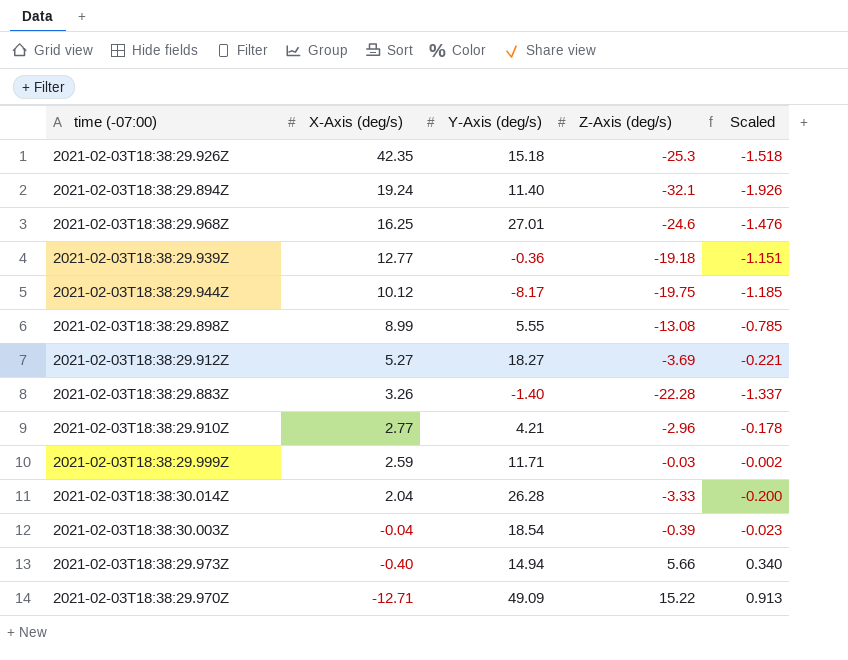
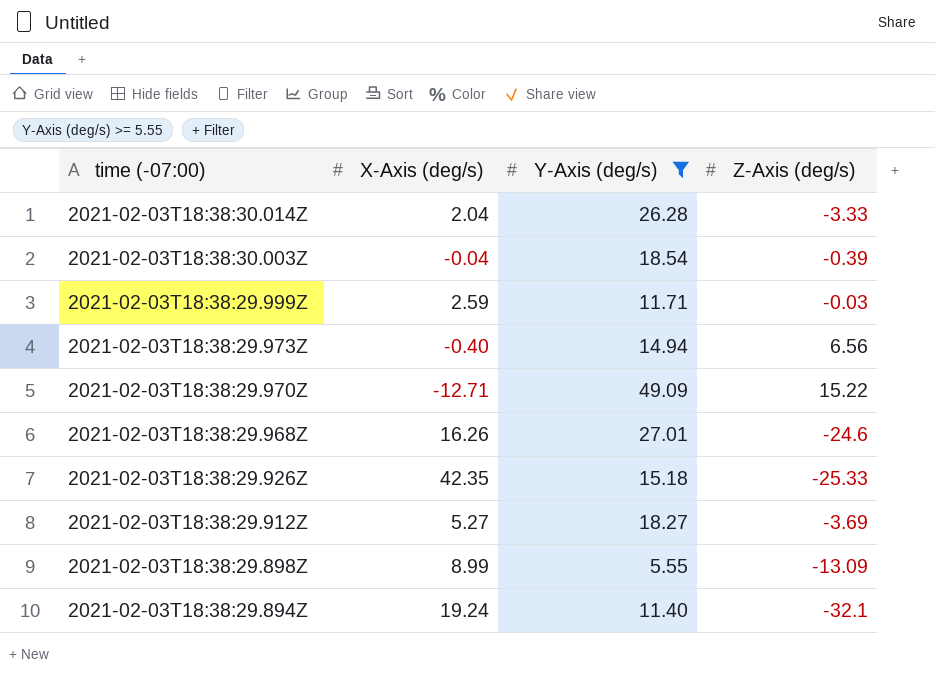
filter: none -> Y-Axis (deg/s) >= 5.55
row order: X-Axis (deg/s) descending -> time (-07:00) descending
column Scaled | formula: [Z-Axis (deg/s)] * 0.06 -> none
2021-02-03T18:38:29.973Z | Z-Axis (deg/s): 5.66 -> 6.56
2021-02-03T18:38:29.968Z | X-Axis (deg/s): 16.25 -> 16.26
2021-02-03T18:38:29.926Z | Z-Axis (deg/s): -25.3 -> -25.33
2021-02-03T18:38:29.898Z | Z-Axis (deg/s): -13.08 -> -13.09

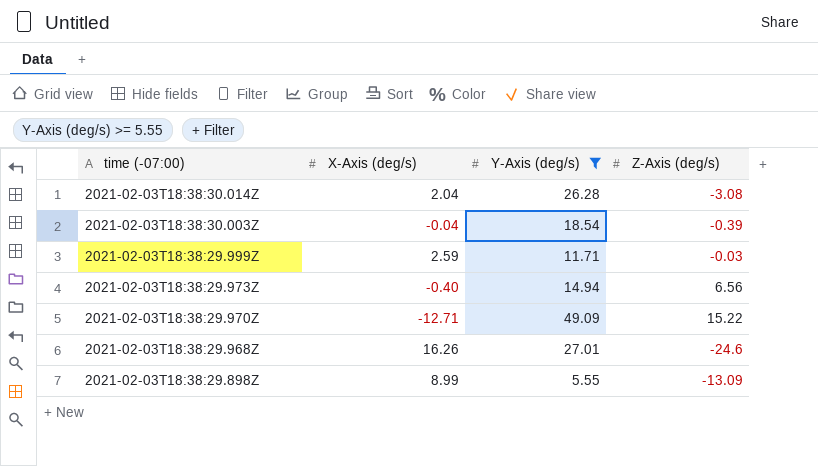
row 2021-02-03T18:38:29.926Z: 42.35 | 15.18 | -25.33 -> none
row 2021-02-03T18:38:29.912Z: 5.27 | 18.27 | -3.69 -> none
row 2021-02-03T18:38:29.894Z: 19.24 | 11.40 | -32.1 -> none
2021-02-03T18:38:30.014Z | Z-Axis (deg/s): -3.33 -> -3.08

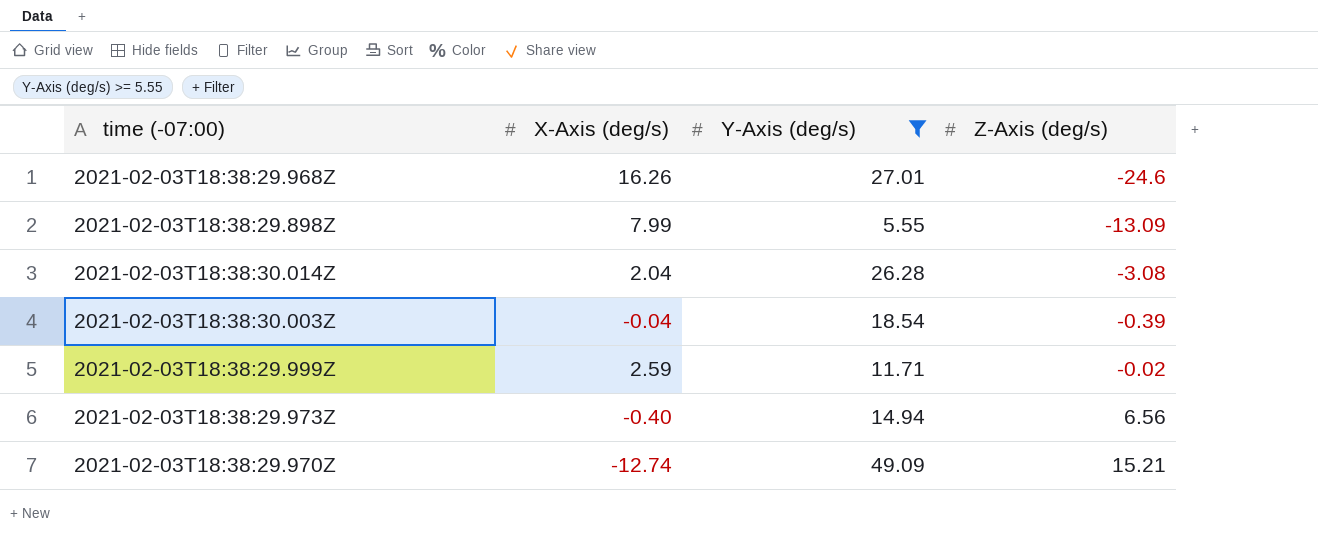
row order: time (-07:00) descending -> Z-Axis (deg/s) ascending
2021-02-03T18:38:29.898Z | X-Axis (deg/s): 8.99 -> 7.99
2021-02-03T18:38:29.999Z | Z-Axis (deg/s): -0.03 -> -0.02
2021-02-03T18:38:29.970Z | X-Axis (deg/s): -12.71 -> -12.74
2021-02-03T18:38:29.970Z | Z-Axis (deg/s): 15.22 -> 15.21

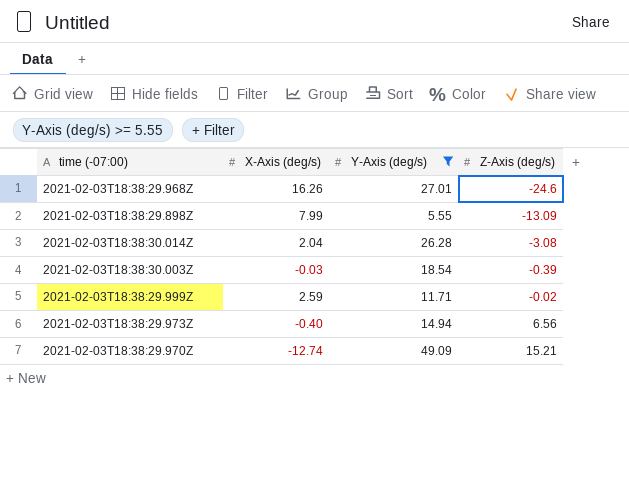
2021-02-03T18:38:30.003Z | X-Axis (deg/s): -0.04 -> -0.03

